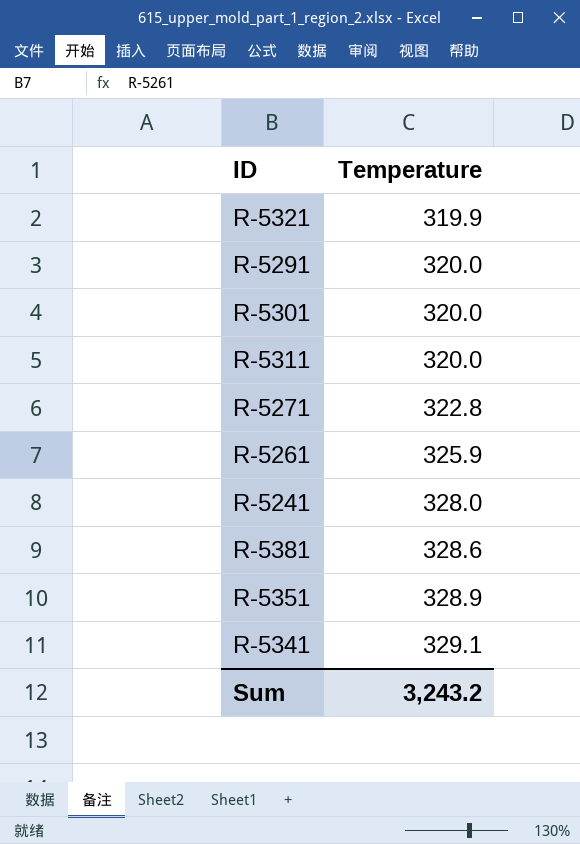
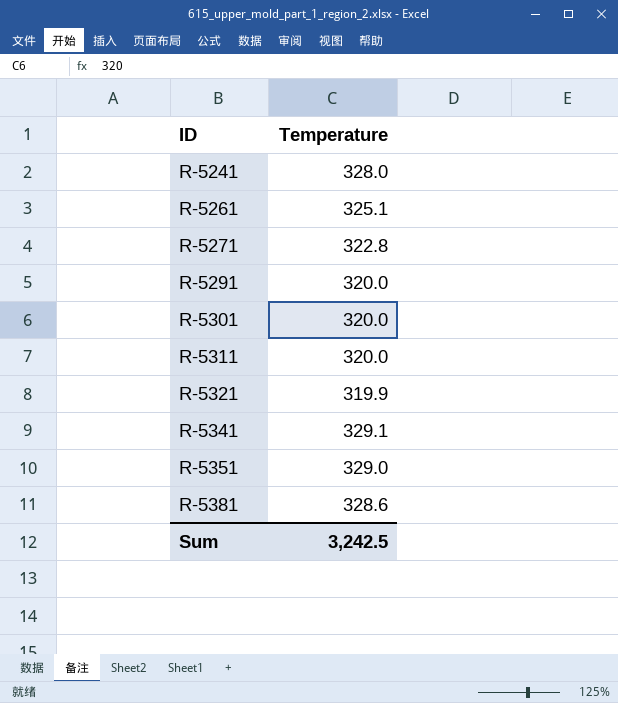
row order: Temperature ascending -> ID ascending
R-5261 | Temperature: 325.9 -> 325.1
R-5351 | Temperature: 328.9 -> 329.0
Sum | Temperature: 3,243.2 -> 3,242.5

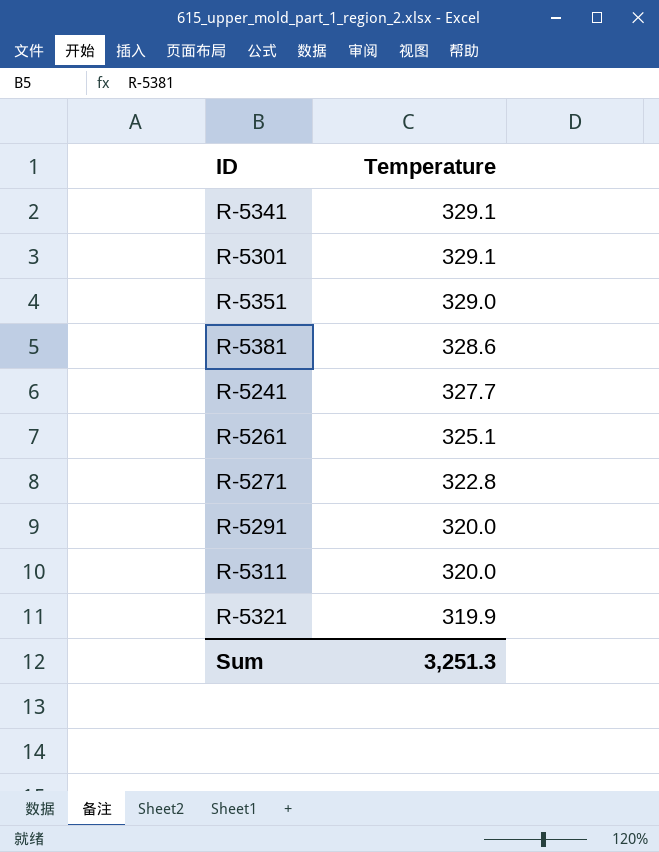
row order: ID ascending -> Temperature descending
R-5301 | Temperature: 320.0 -> 329.1
R-5241 | Temperature: 328.0 -> 327.7
Sum | Temperature: 3,242.5 -> 3,251.3

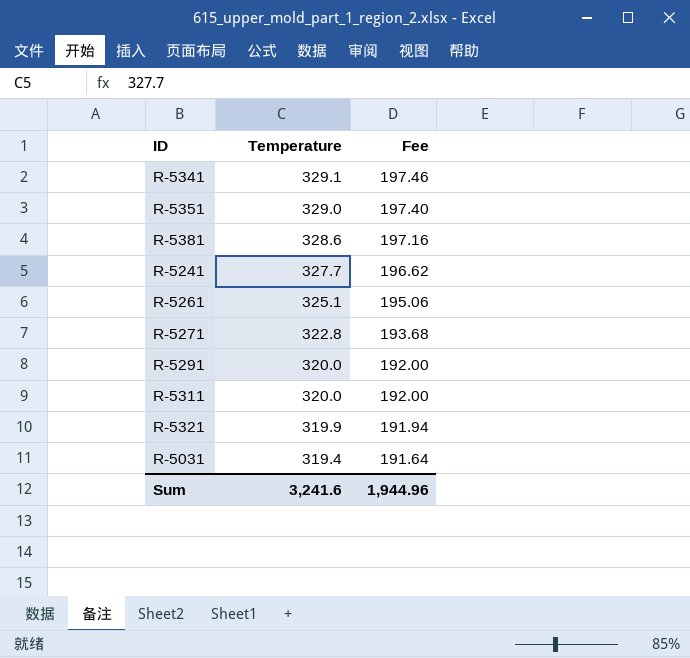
column Fee | formula: none -> [Temperature] * 0.6
row R-5301: 329.1 -> none
row R-5031: none -> 319.4 | 191.64
Sum | Temperature: 3,251.3 -> 3,241.6

